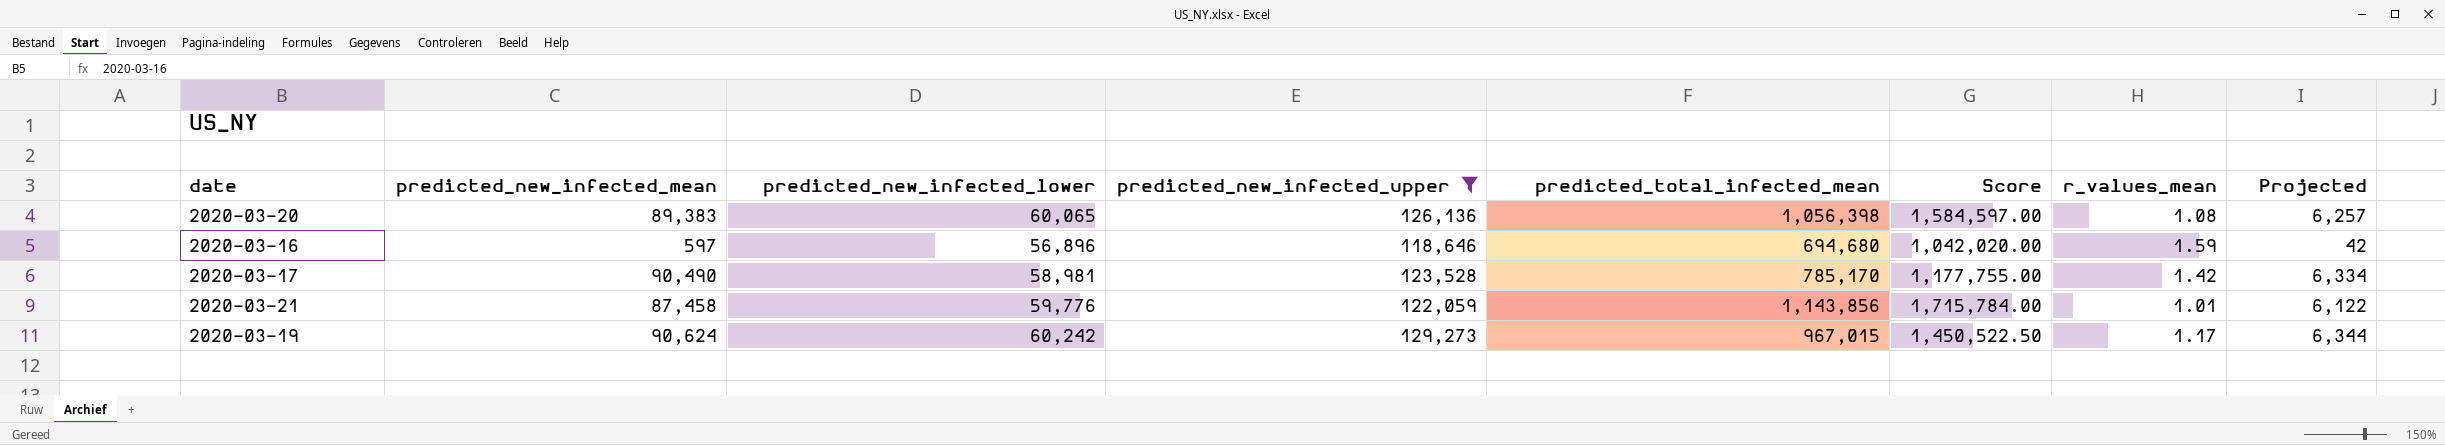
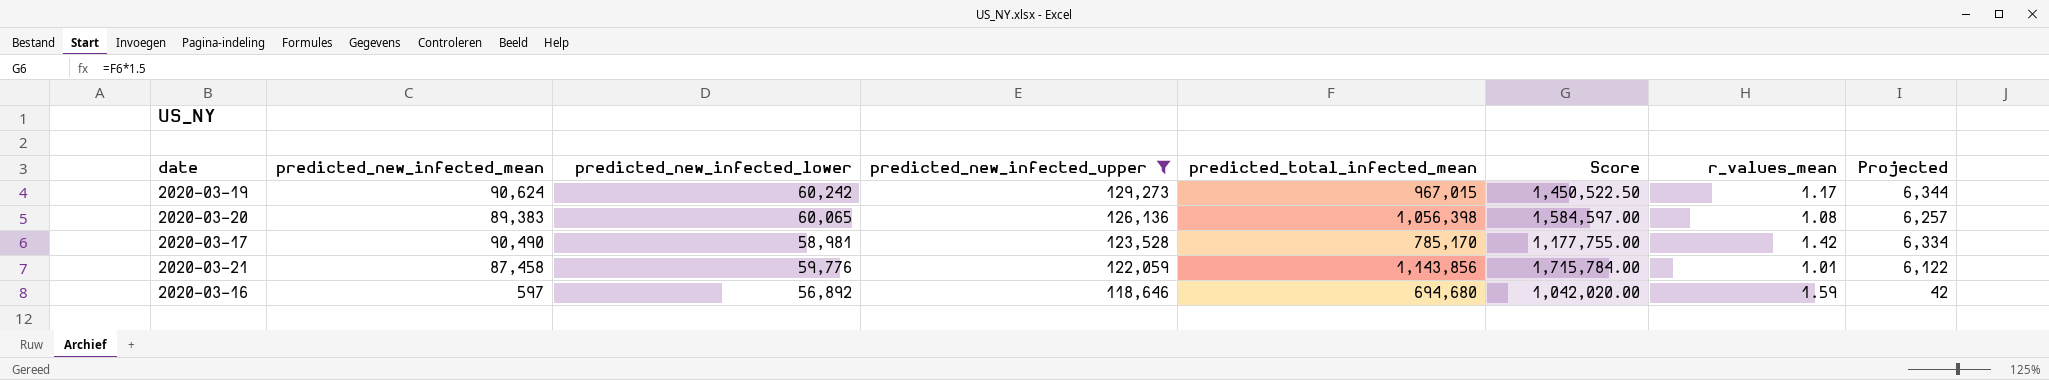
row order: none -> predicted_new_infected_upper descending
2020-03-16 | predicted_new_infected_lower: 56,896 -> 56,892

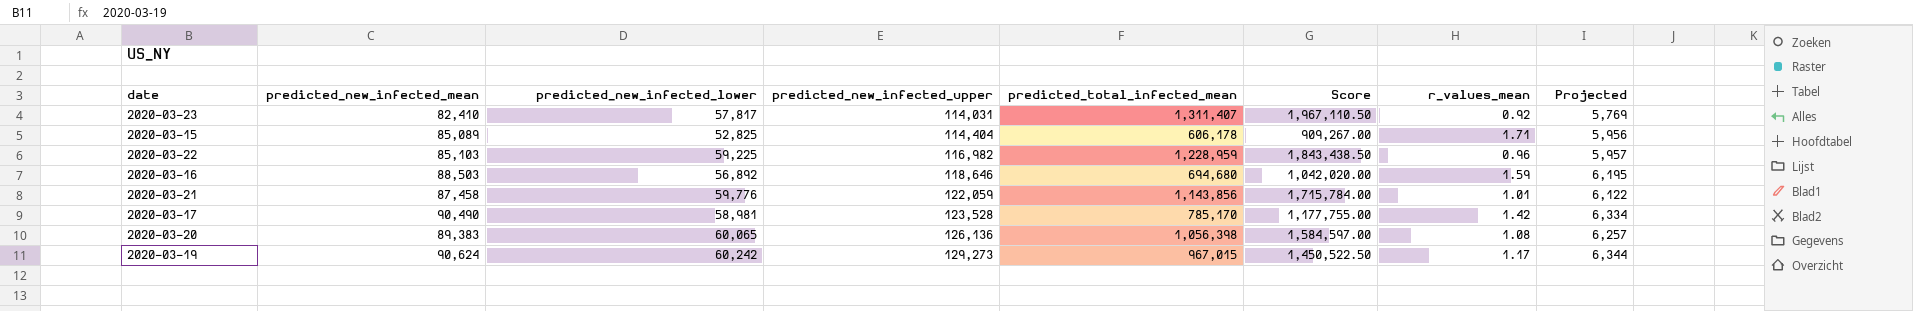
filter: predicted_new_infected_upper >= 118,646 -> none
row order: predicted_new_infected_upper descending -> predicted_new_infected_upper ascending
2020-03-16 | predicted_new_infected_mean: 597 -> 88,503
2020-03-16 | Projected: 42 -> 6,195

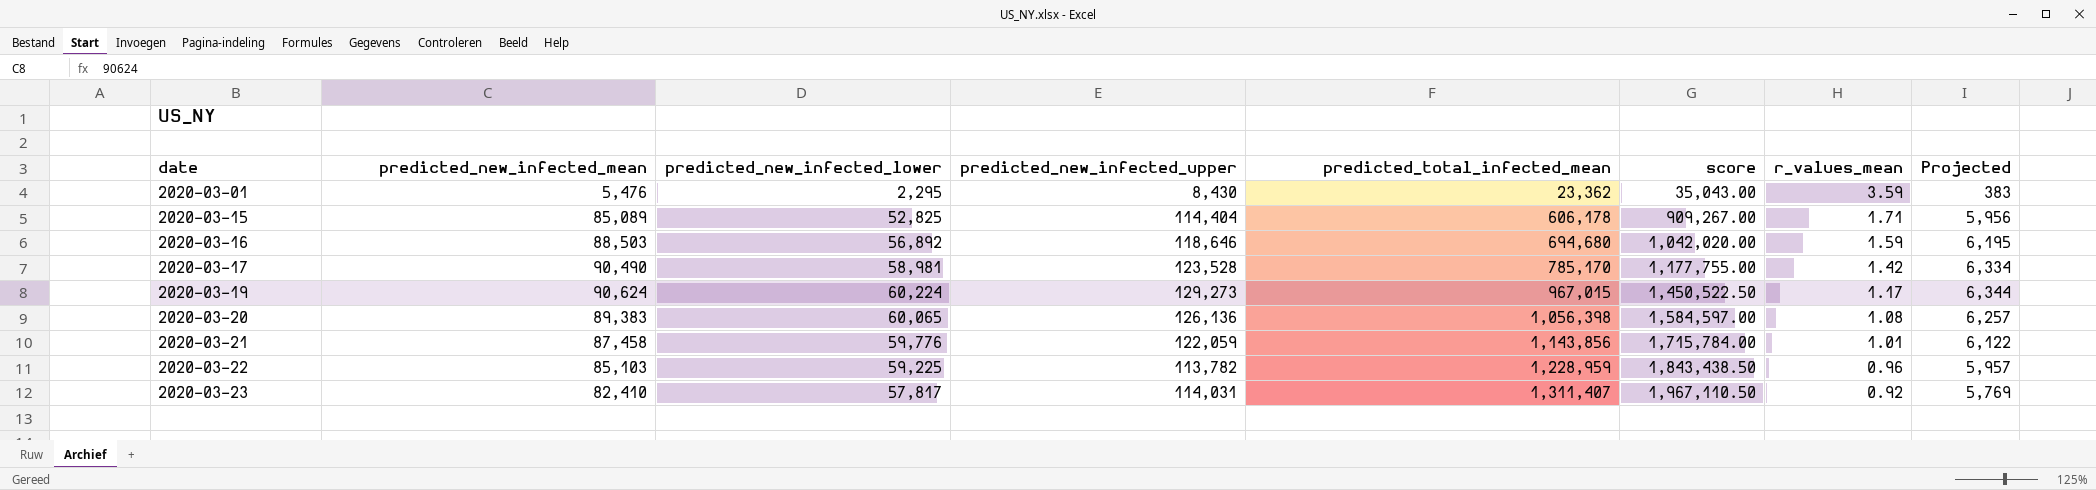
row order: predicted_new_infected_upper ascending -> date ascending
column name: Score -> score
row 2020-03-01: none -> 5,476 | 2,295 | 8,430 | 23,362 | 35,043.00 | 3.59 | 383
2020-03-19 | predicted_new_infected_lower: 60,242 -> 60,224
2020-03-22 | predicted_new_infected_upper: 116,982 -> 113,782

